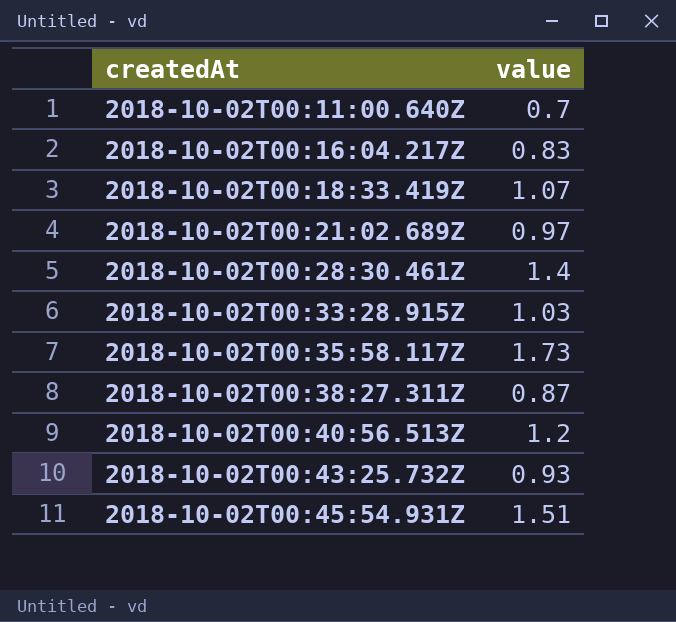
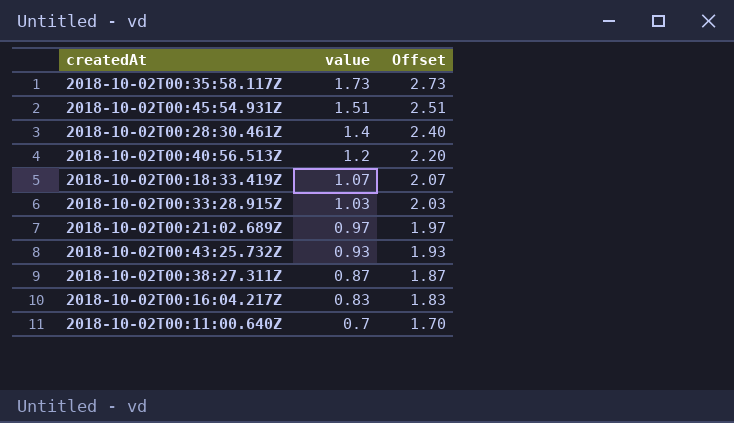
row order: createdAt ascending -> value descending
column Offset | formula: none -> [value] + 1

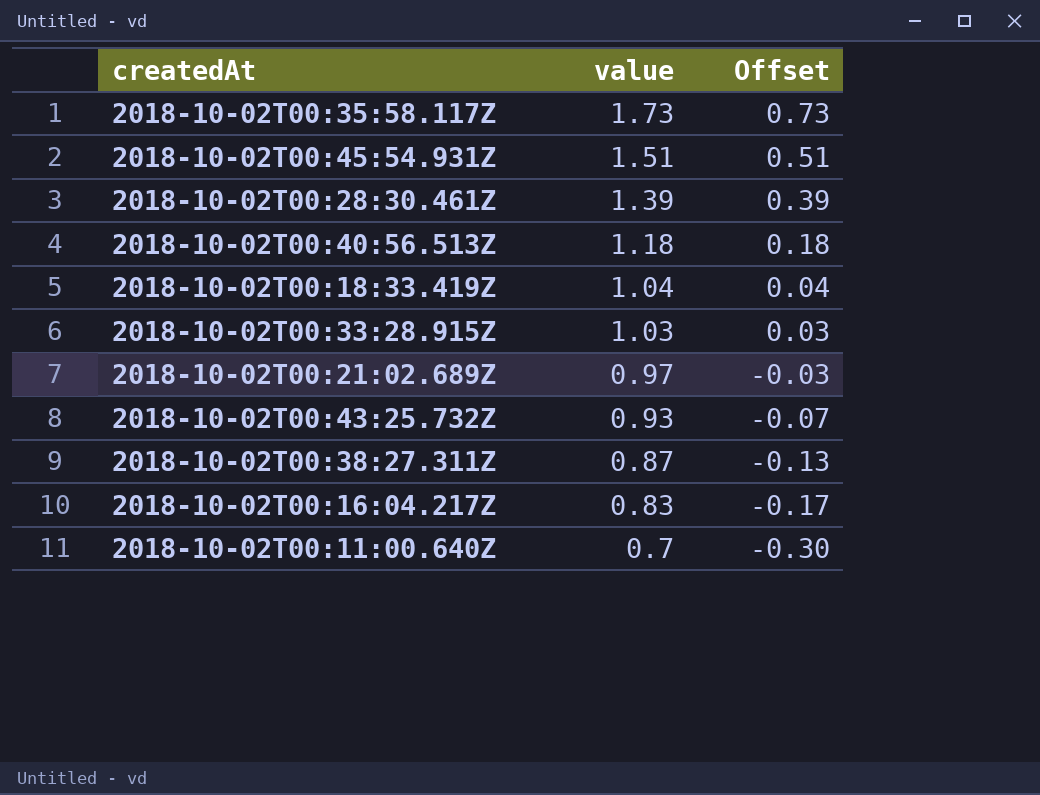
column Offset | formula: [value] + 1 -> [value] - 1
2018-10-02T00:28:30.461Z | value: 1.4 -> 1.39
2018-10-02T00:40:56.513Z | value: 1.2 -> 1.18
2018-10-02T00:18:33.419Z | value: 1.07 -> 1.04

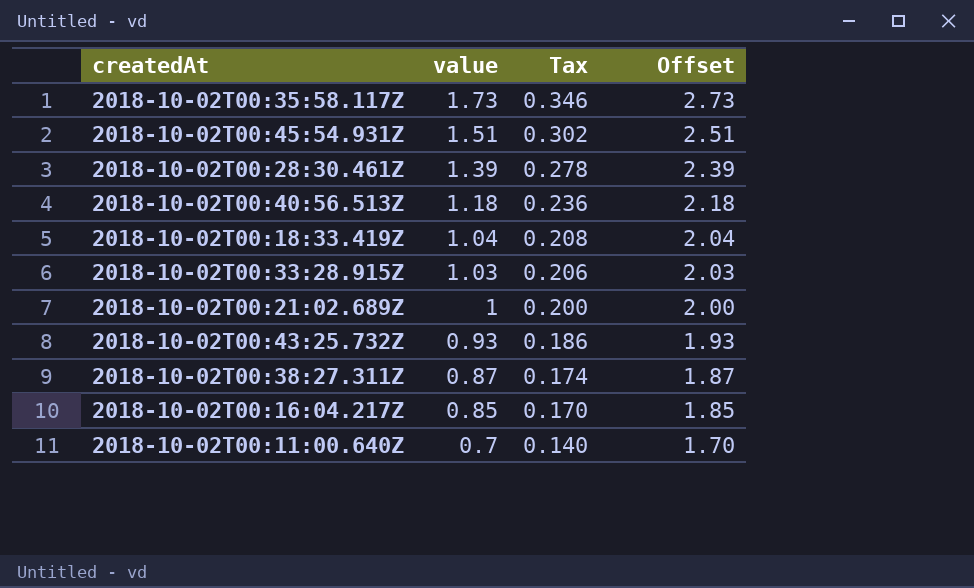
column Tax | formula: none -> [value] * 0.2
column Offset | formula: [value] - 1 -> [value] + 1
2018-10-02T00:21:02.689Z | value: 0.97 -> 1
2018-10-02T00:16:04.217Z | value: 0.83 -> 0.85

